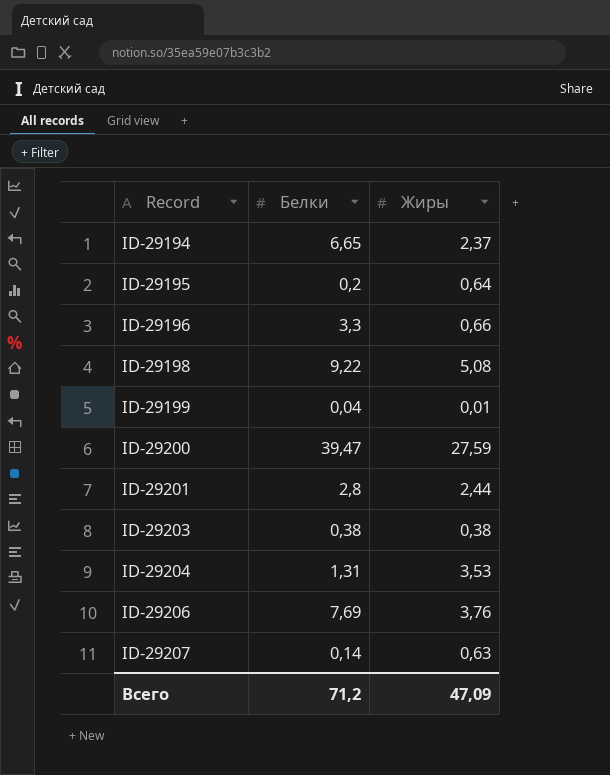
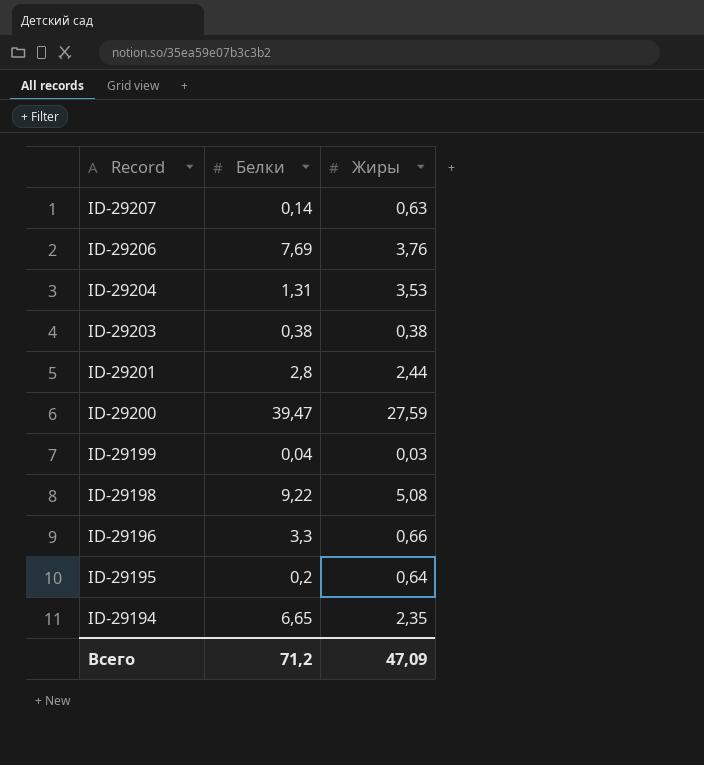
row order: Record ascending -> Record descending
ID-29199 | Жиры: 0,01 -> 0,03
ID-29194 | Жиры: 2,37 -> 2,35

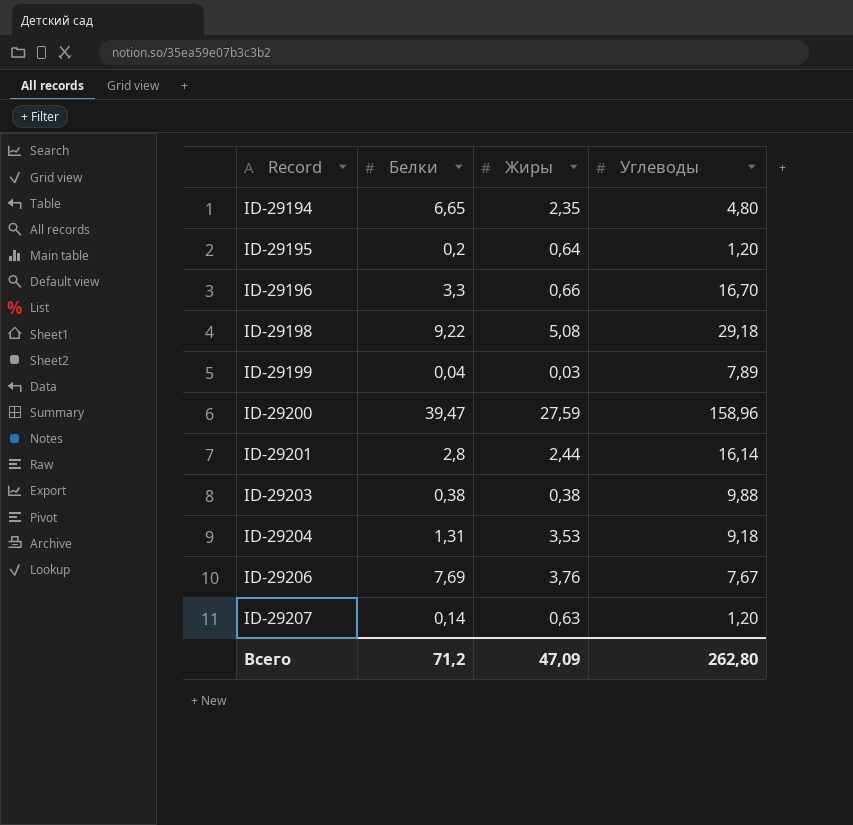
row order: Record descending -> Record ascending
column Углеводы | position: none -> 4

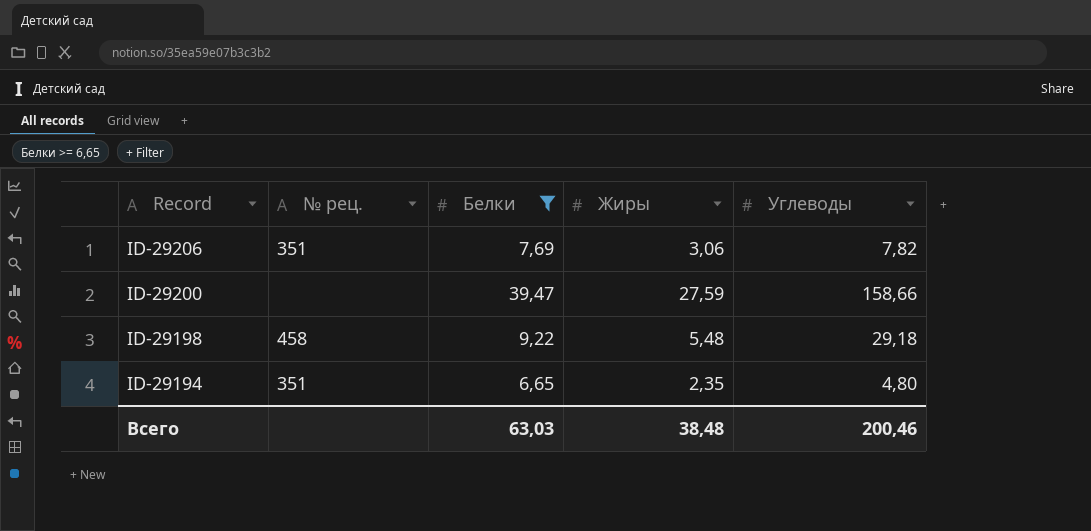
filter: none -> Белки >= 6,65
row order: Record ascending -> Record descending
column № рец. | position: none -> 2
ID-29206 | Жиры: 3,76 -> 3,06
ID-29206 | Углеводы: 7,67 -> 7,82
ID-29200 | Углеводы: 158,96 -> 158,66
ID-29198 | Жиры: 5,08 -> 5,48
Всего | Белки: 71,2 -> 63,03
Всего | Жиры: 47,09 -> 38,48
Всего | Углеводы: 262,80 -> 200,46

